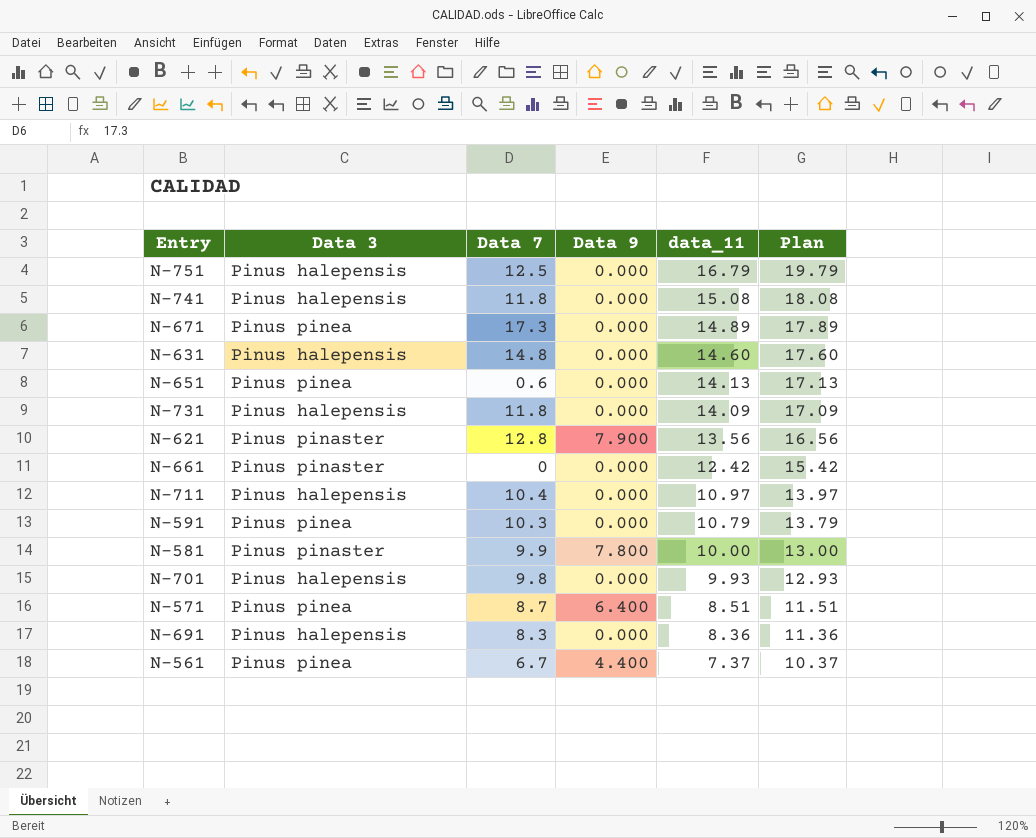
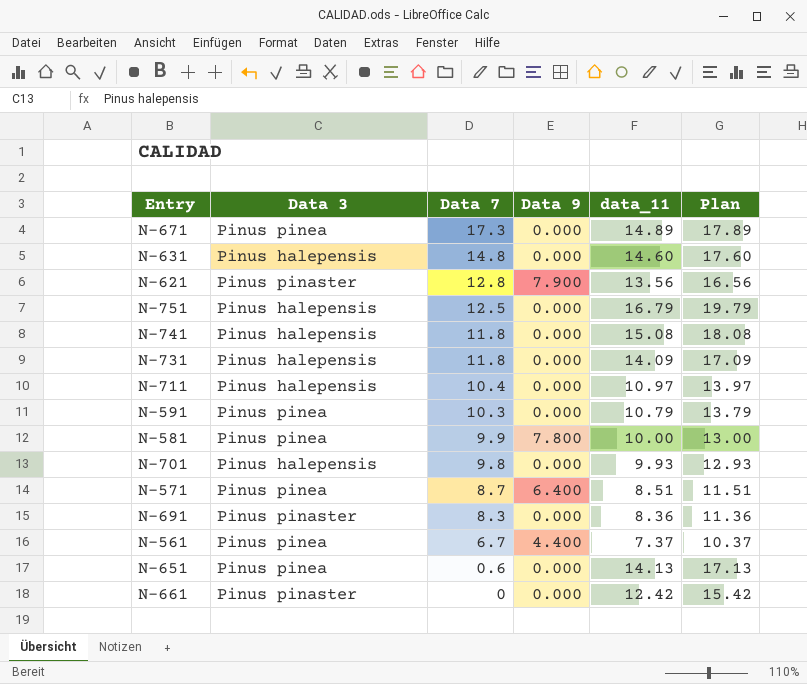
row order: data_11 descending -> Data 7 descending
N-581 | Data 3: Pinus pinaster -> Pinus pinea
N-691 | Data 3: Pinus halepensis -> Pinus pinaster

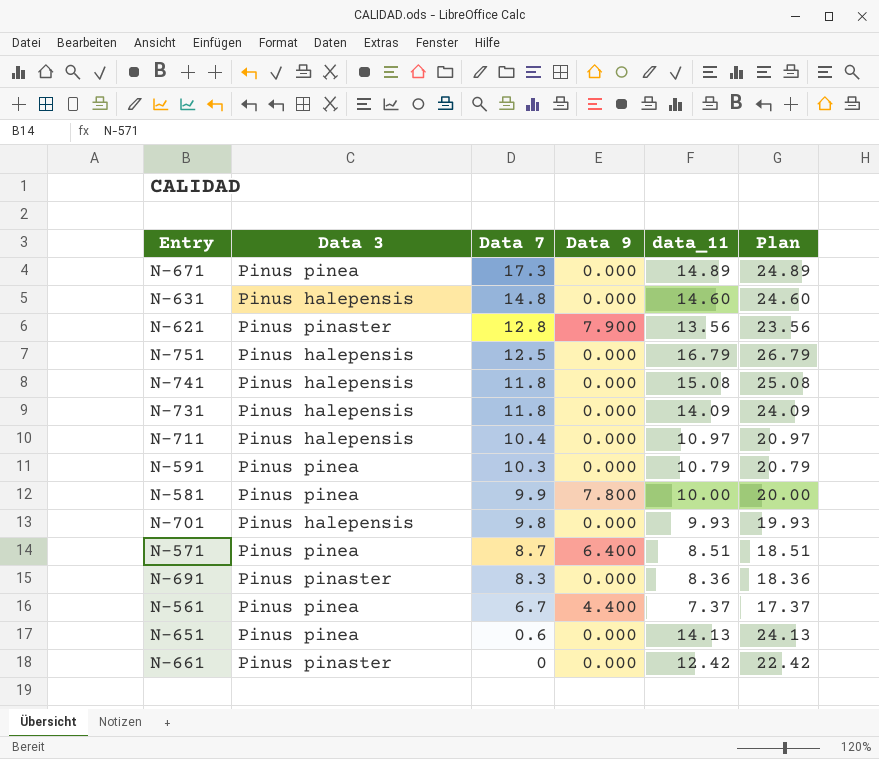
column Plan | formula: [data_11] + 3 -> [data_11] + 10

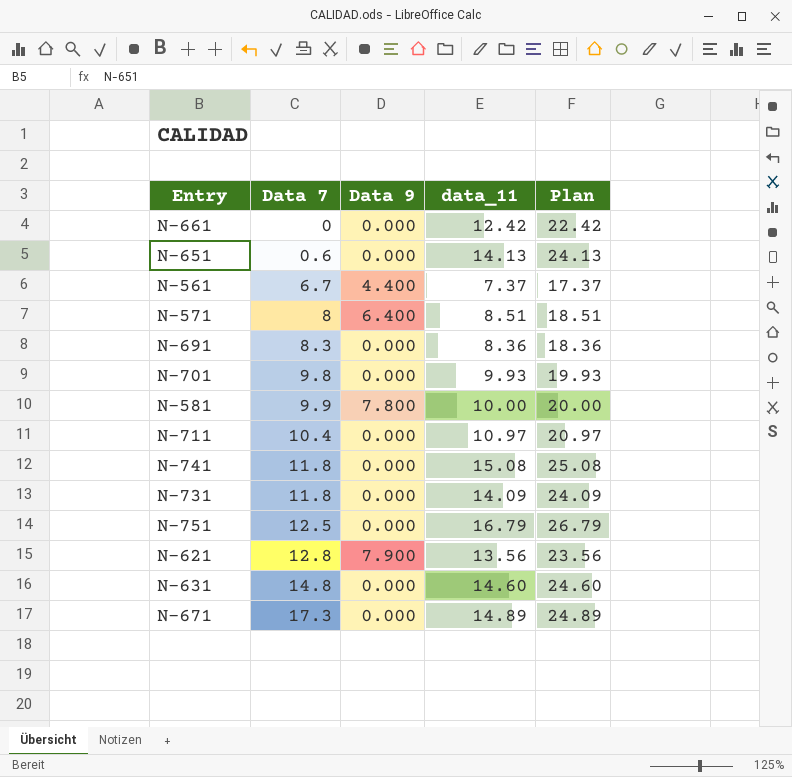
row order: Data 7 descending -> Data 7 ascending
column Data 3 | position: 2 -> none
row N-591: Pinus pinea | 10.3 | 0.000 | 10.79 | 20.79 -> none
N-571 | Data 7: 8.7 -> 8

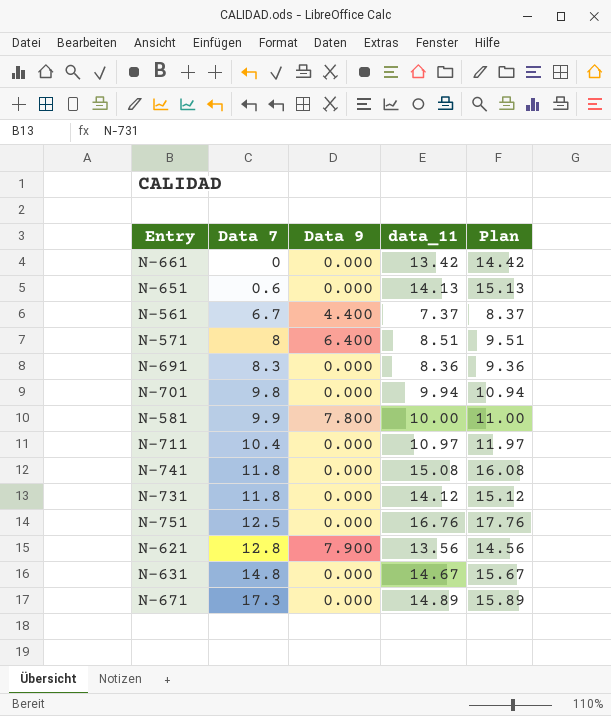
column Plan | formula: [data_11] + 10 -> [data_11] + 1
N-661 | data_11: 12.42 -> 13.42
N-701 | data_11: 9.93 -> 9.94
N-731 | data_11: 14.09 -> 14.12
N-751 | data_11: 16.79 -> 16.76
N-631 | data_11: 14.60 -> 14.67

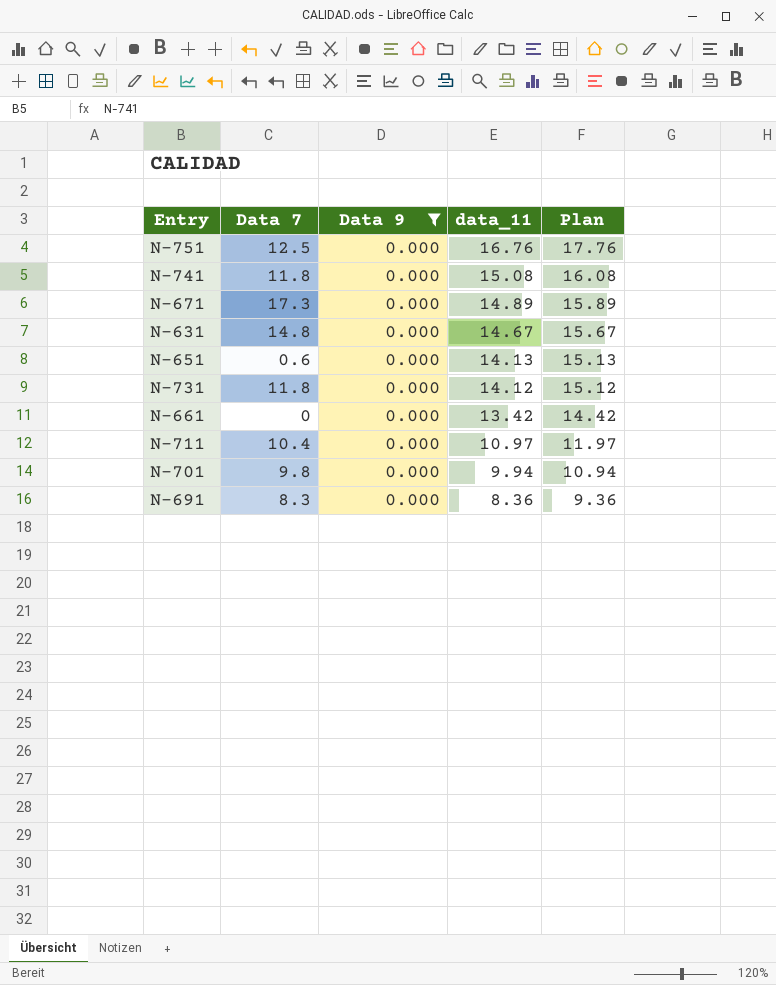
filter: none -> Data 9 = 0.000
row order: Data 7 ascending -> data_11 descending

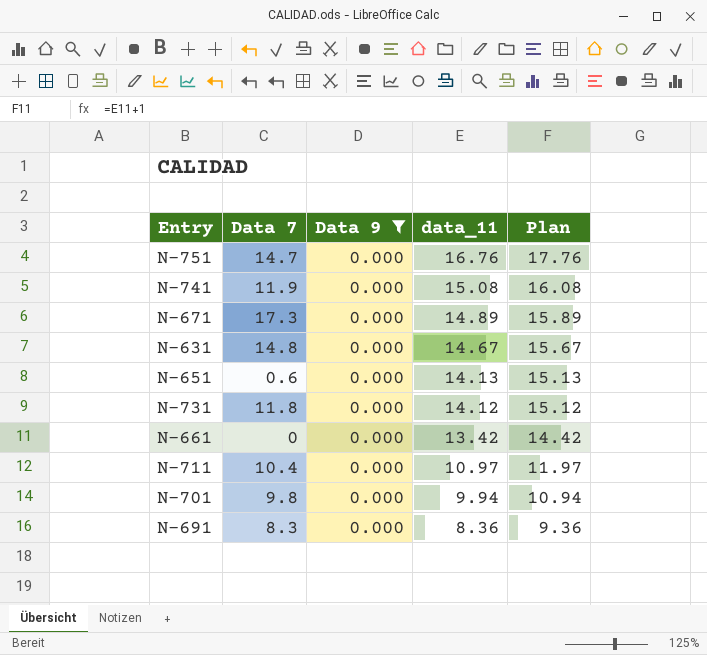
N-751 | Data 7: 12.5 -> 14.7
N-741 | Data 7: 11.8 -> 11.9

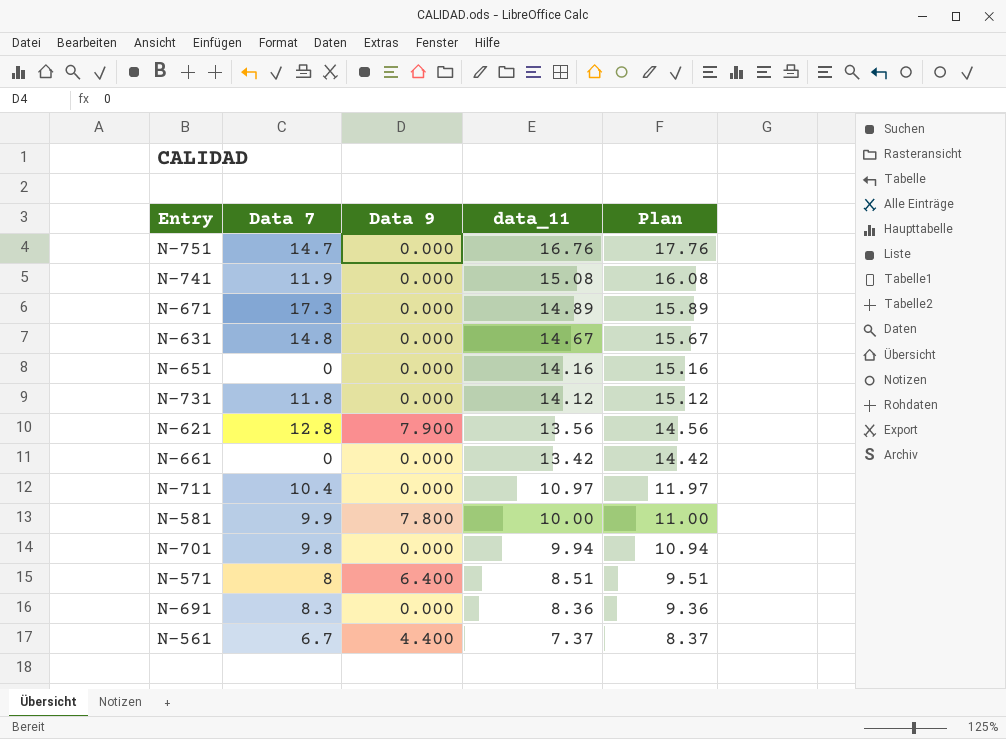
filter: Data 9 = 0.000 -> none
N-651 | Data 7: 0.6 -> 0
N-651 | data_11: 14.13 -> 14.16
N-651 | Plan: 15.13 -> 15.16

